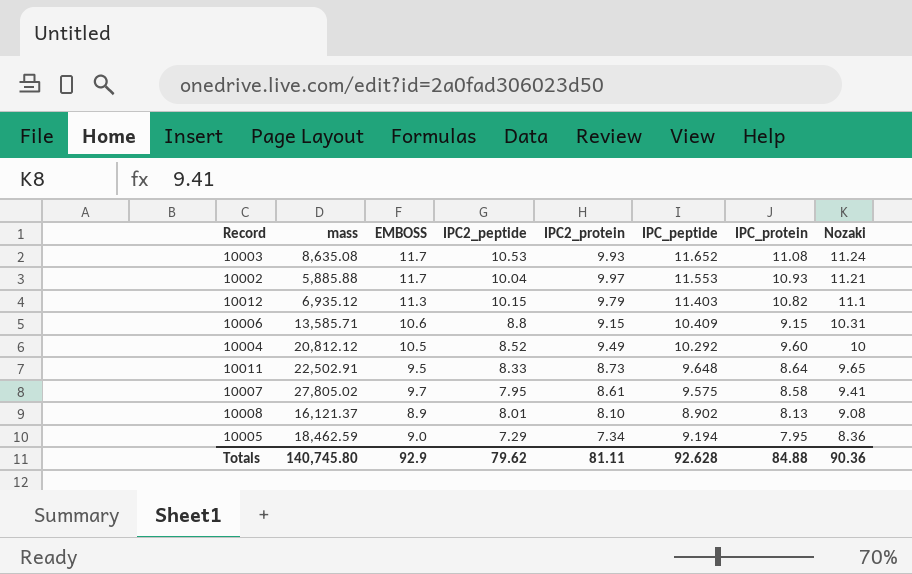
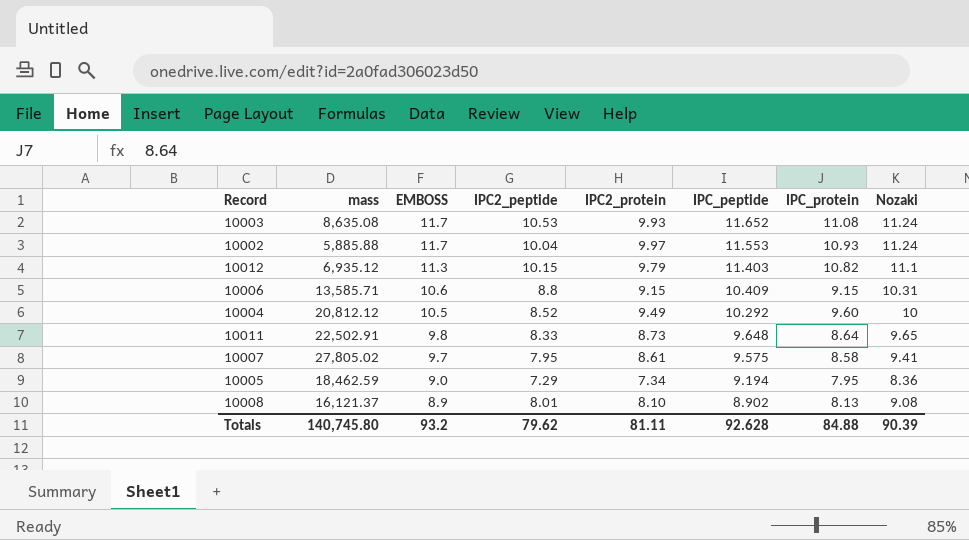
row order: Nozaki descending -> EMBOSS descending
10002 | Nozaki: 11.21 -> 11.24
10011 | EMBOSS: 9.5 -> 9.8
Totals | EMBOSS: 92.9 -> 93.2
Totals | Nozaki: 90.36 -> 90.39

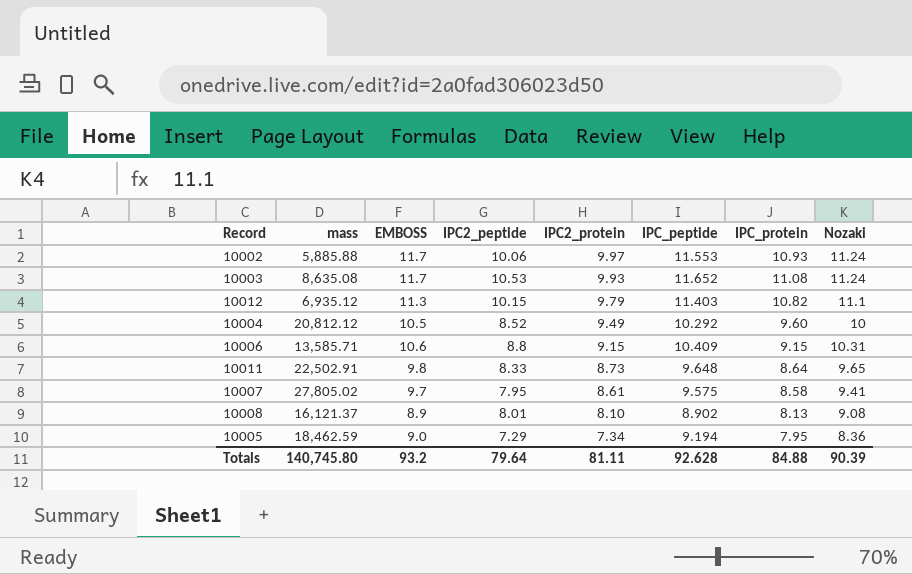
row order: EMBOSS descending -> IPC2_protein descending
10002 | IPC2_peptide: 10.04 -> 10.06
Totals | IPC2_peptide: 79.62 -> 79.64

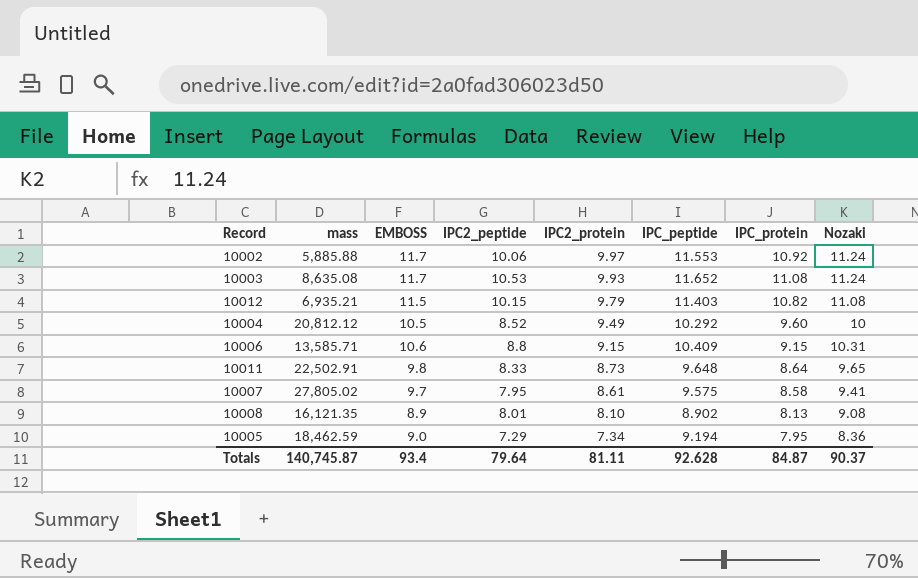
10002 | IPC_protein: 10.93 -> 10.92
10012 | mass: 6,935.12 -> 6,935.21
10012 | EMBOSS: 11.3 -> 11.5
10012 | Nozaki: 11.1 -> 11.08
10008 | mass: 16,121.37 -> 16,121.35
Totals | mass: 140,745.80 -> 140,745.87
Totals | EMBOSS: 93.2 -> 93.4
Totals | IPC_protein: 84.88 -> 84.87
Totals | Nozaki: 90.39 -> 90.37

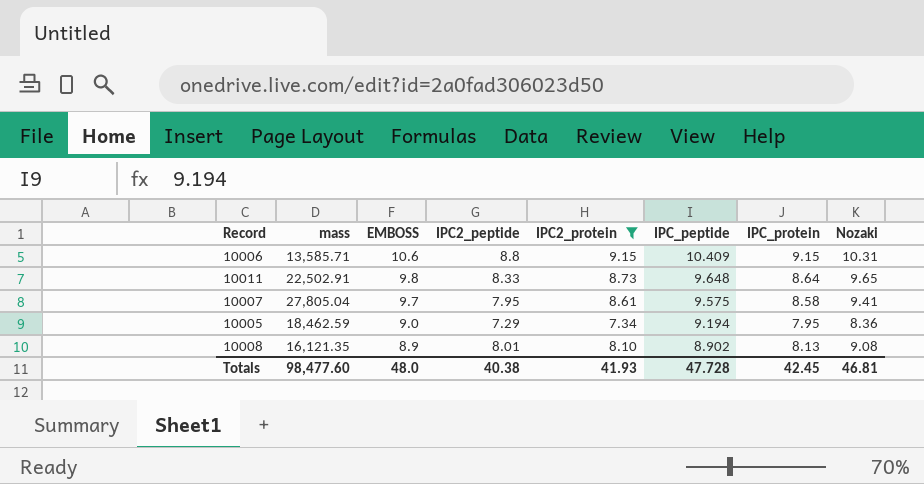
filter: none -> IPC2_protein <= 9.15
row order: IPC2_protein descending -> EMBOSS descending
10007 | mass: 27,805.02 -> 27,805.04
Totals | mass: 140,745.87 -> 98,477.60
Totals | EMBOSS: 93.4 -> 48.0
Totals | IPC2_peptide: 79.64 -> 40.38
Totals | IPC2_protein: 81.11 -> 41.93
Totals | IPC_peptide: 92.628 -> 47.728
Totals | IPC_protein: 84.87 -> 42.45
Totals | Nozaki: 90.37 -> 46.81

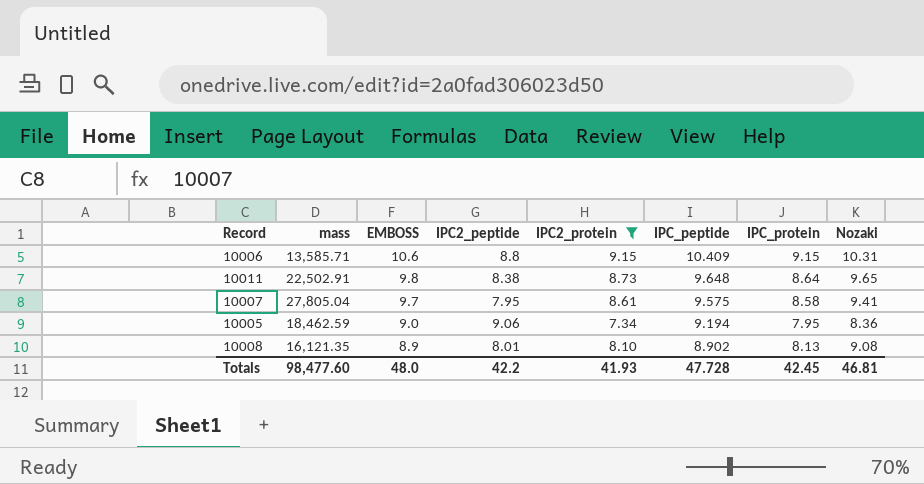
10011 | IPC2_peptide: 8.33 -> 8.38
10005 | IPC2_peptide: 7.29 -> 9.06
Totals | IPC2_peptide: 40.38 -> 42.2

